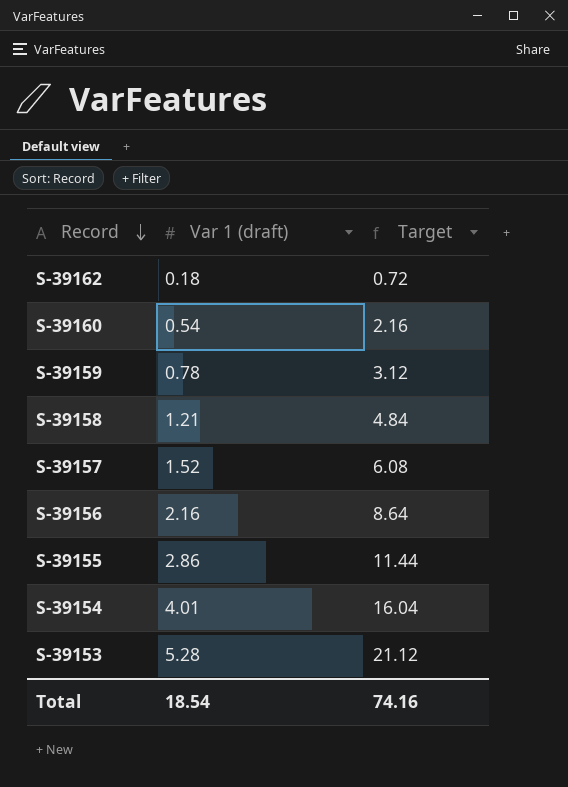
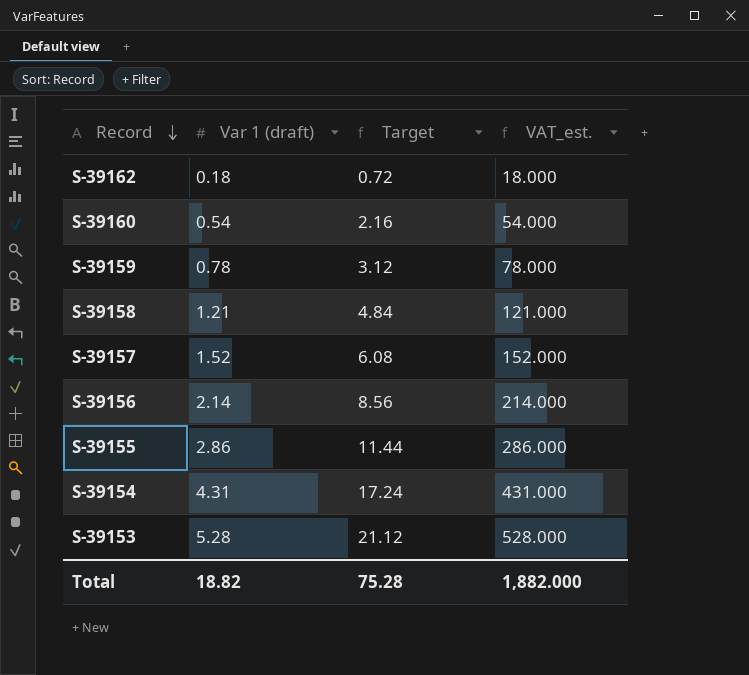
column VAT_est. | formula: none -> [Var 1 (draft)] * 100
S-39156 | Var 1 (draft): 2.16 -> 2.14
S-39156 | Target: 8.64 -> 8.56
S-39154 | Var 1 (draft): 4.01 -> 4.31
S-39154 | Target: 16.04 -> 17.24
Total | Var 1 (draft): 18.54 -> 18.82
Total | Target: 74.16 -> 75.28

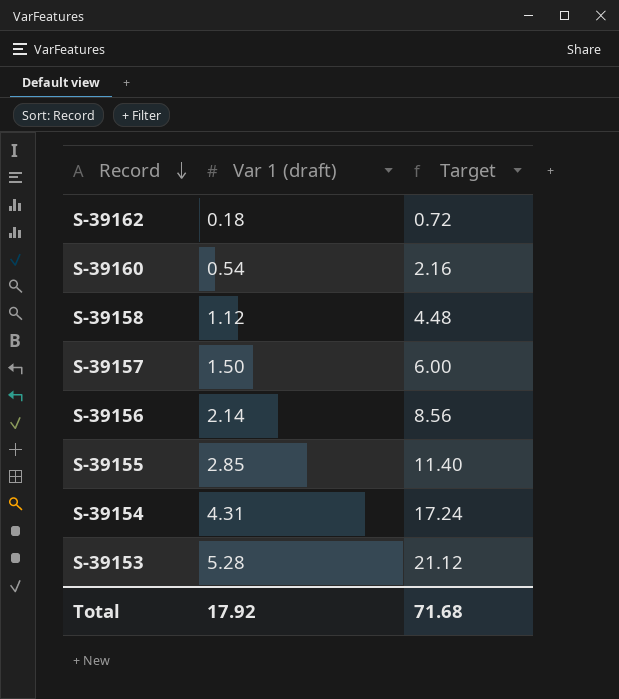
column VAT_est. | formula: [Var 1 (draft)] * 100 -> none
row S-39159: 0.78 | 3.12 | 78.000 -> none
S-39158 | Var 1 (draft): 1.21 -> 1.12
S-39158 | Target: 4.84 -> 4.48
S-39157 | Var 1 (draft): 1.52 -> 1.50
S-39157 | Target: 6.08 -> 6.00
S-39155 | Var 1 (draft): 2.86 -> 2.85
S-39155 | Target: 11.44 -> 11.40
Total | Var 1 (draft): 18.82 -> 17.92
Total | Target: 75.28 -> 71.68

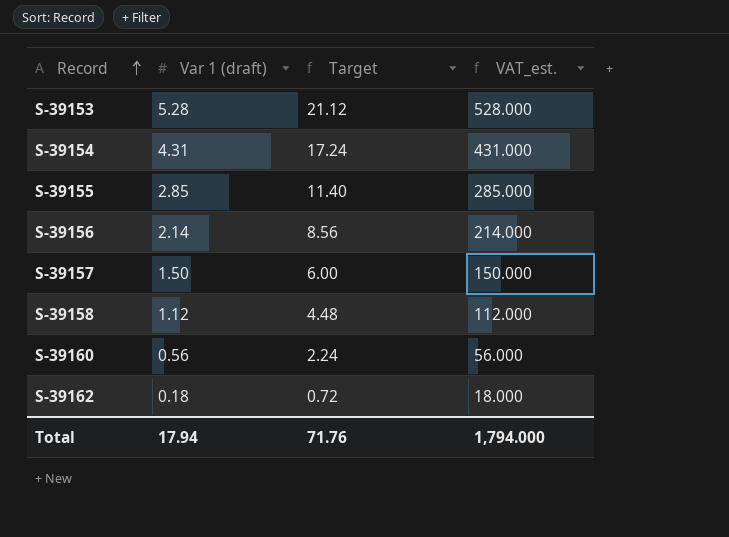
row order: Record descending -> Record ascending
column VAT_est. | formula: none -> [Var 1 (draft)] * 100
S-39160 | Var 1 (draft): 0.54 -> 0.56
S-39160 | Target: 2.16 -> 2.24
Total | Var 1 (draft): 17.92 -> 17.94
Total | Target: 71.68 -> 71.76

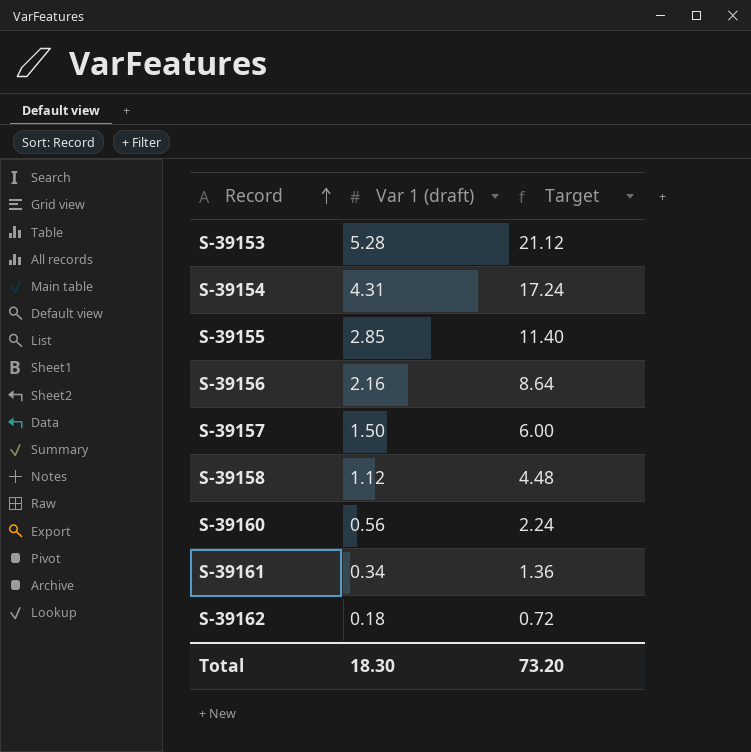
column VAT_est. | formula: [Var 1 (draft)] * 100 -> none
S-39156 | Var 1 (draft): 2.14 -> 2.16
S-39156 | Target: 8.56 -> 8.64
row S-39161: none -> 0.34 | 1.36
Total | Var 1 (draft): 17.94 -> 18.30
Total | Target: 71.76 -> 73.20

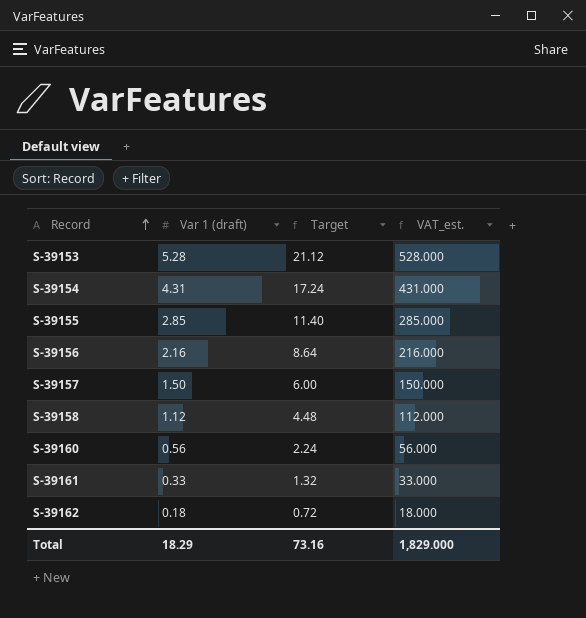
column VAT_est. | formula: none -> [Var 1 (draft)] * 100
S-39161 | Var 1 (draft): 0.34 -> 0.33
S-39161 | Target: 1.36 -> 1.32
Total | Var 1 (draft): 18.30 -> 18.29
Total | Target: 73.20 -> 73.16

